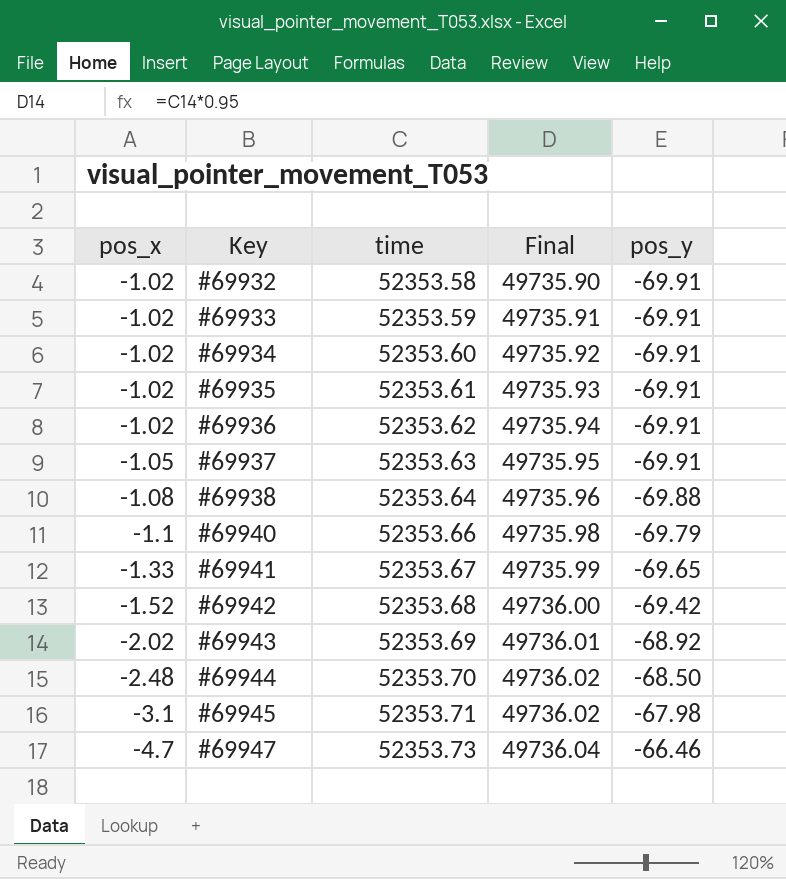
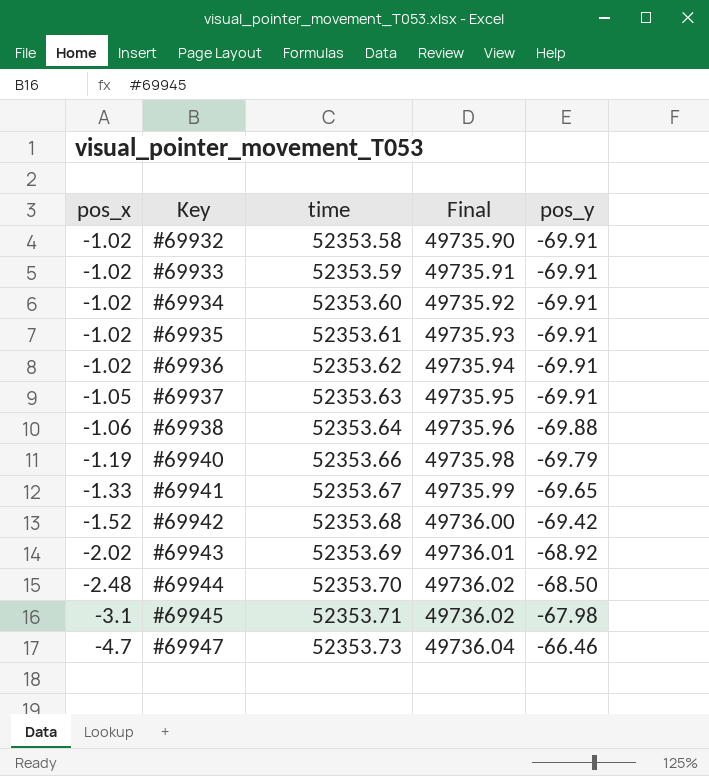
#69938 | pos_x: -1.08 -> -1.06
#69940 | pos_x: -1.1 -> -1.19

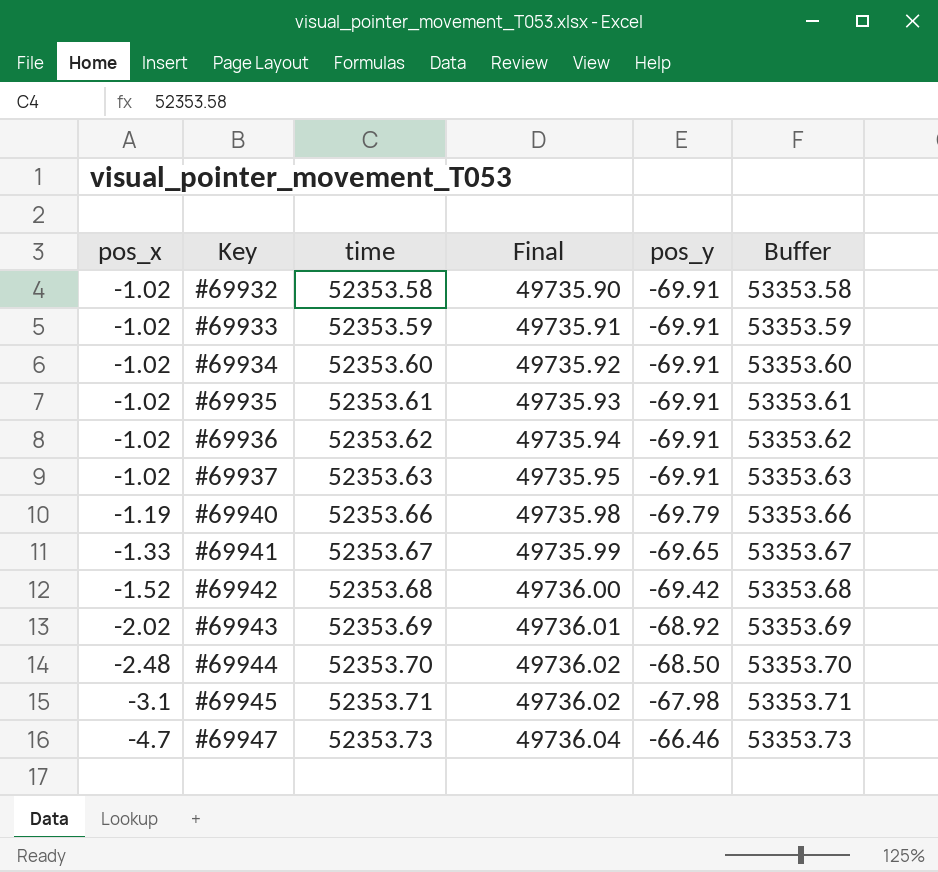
column Buffer | formula: none -> [time] + 1000
row #69938: -1.06 | 52353.64 | 49735.96 | -69.88 -> none
#69937 | pos_x: -1.05 -> -1.02

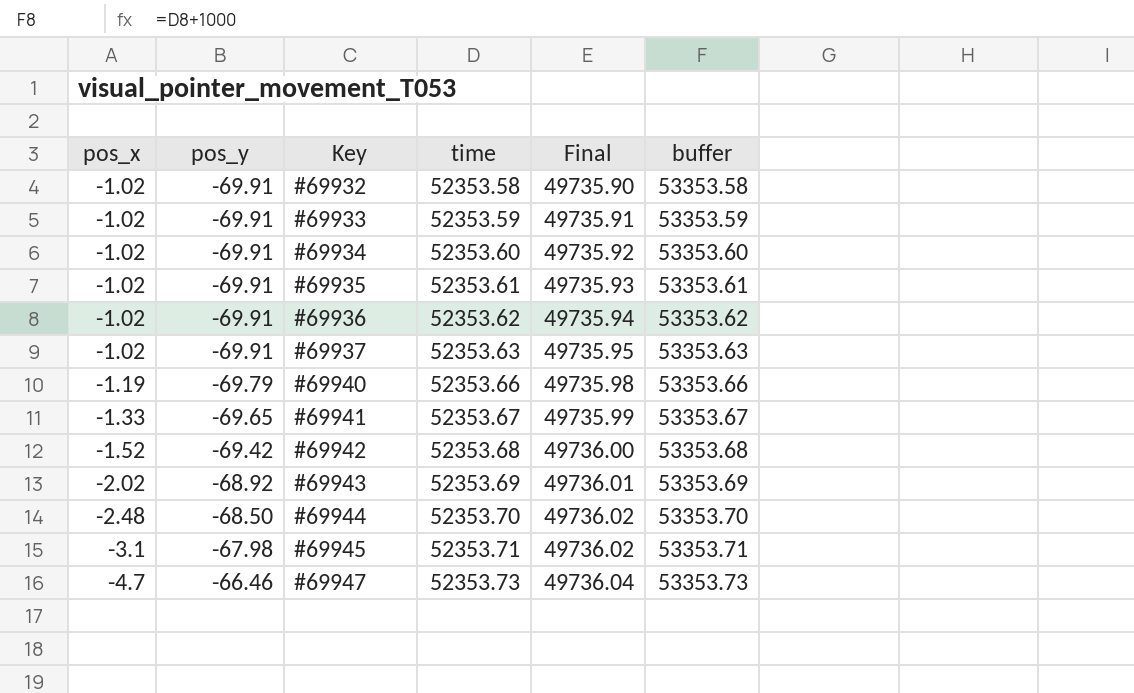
column pos_y | position: 5 -> 2
column name: Buffer -> buffer

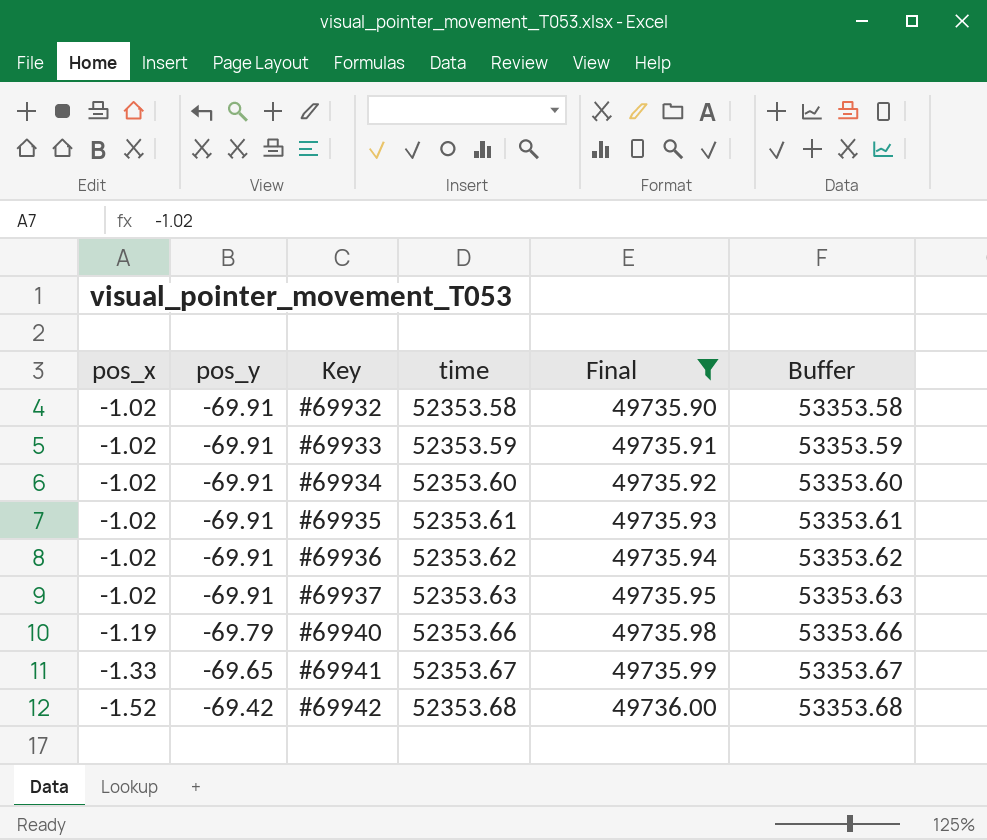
filter: none -> Final <= 49736.00
column name: buffer -> Buffer

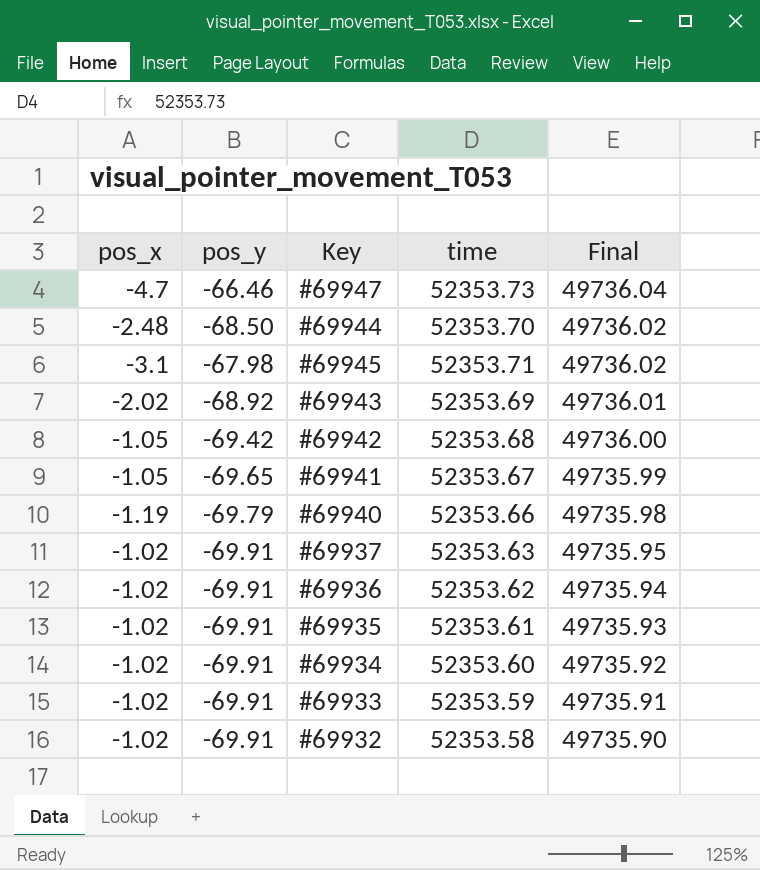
filter: Final <= 49736.00 -> none
row order: pos_x descending -> Final descending
column Buffer | formula: [time] + 1000 -> none
#69942 | pos_x: -1.52 -> -1.05
#69941 | pos_x: -1.33 -> -1.05

